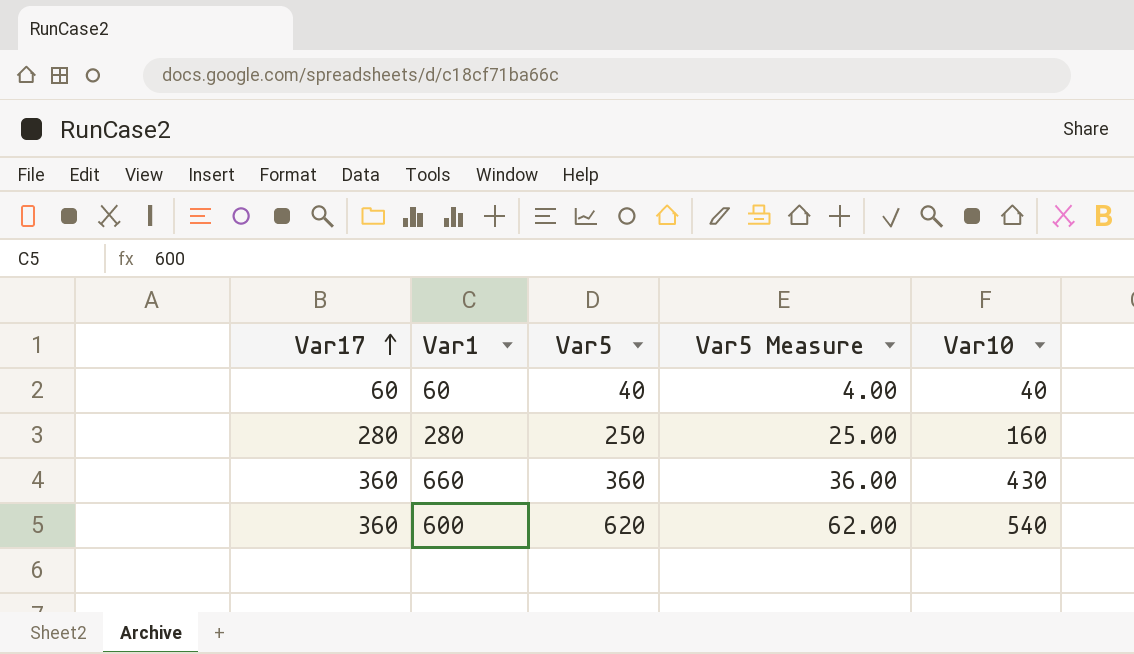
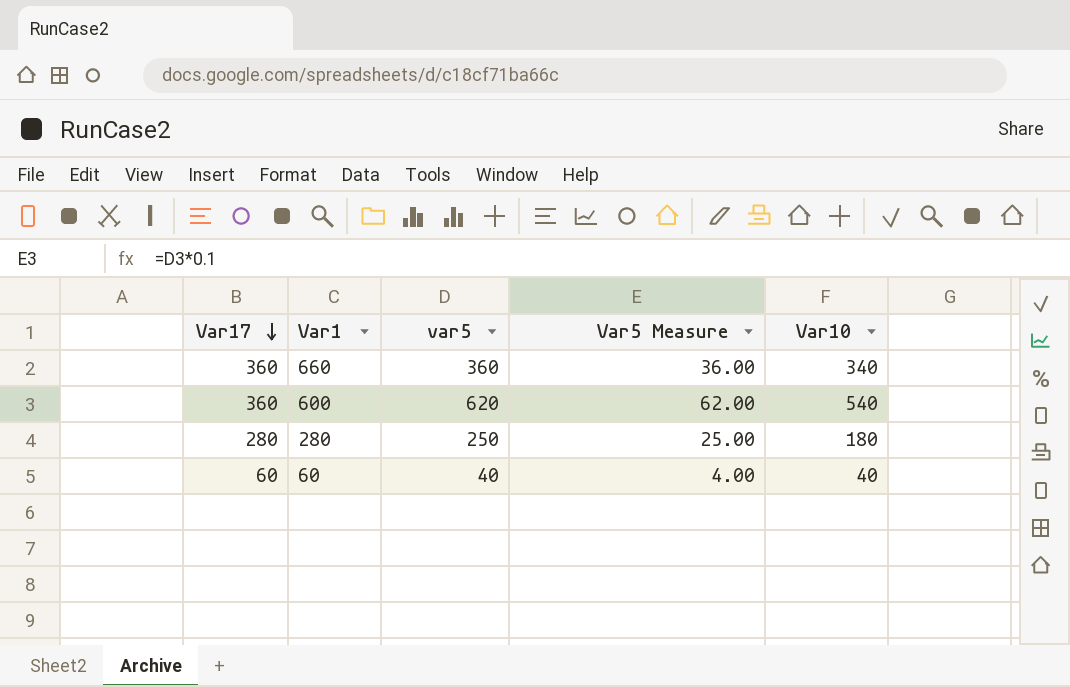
row order: Var17 ascending -> Var17 descending
column name: Var5 -> var5
660 | Var10: 430 -> 340
280 | Var10: 160 -> 180

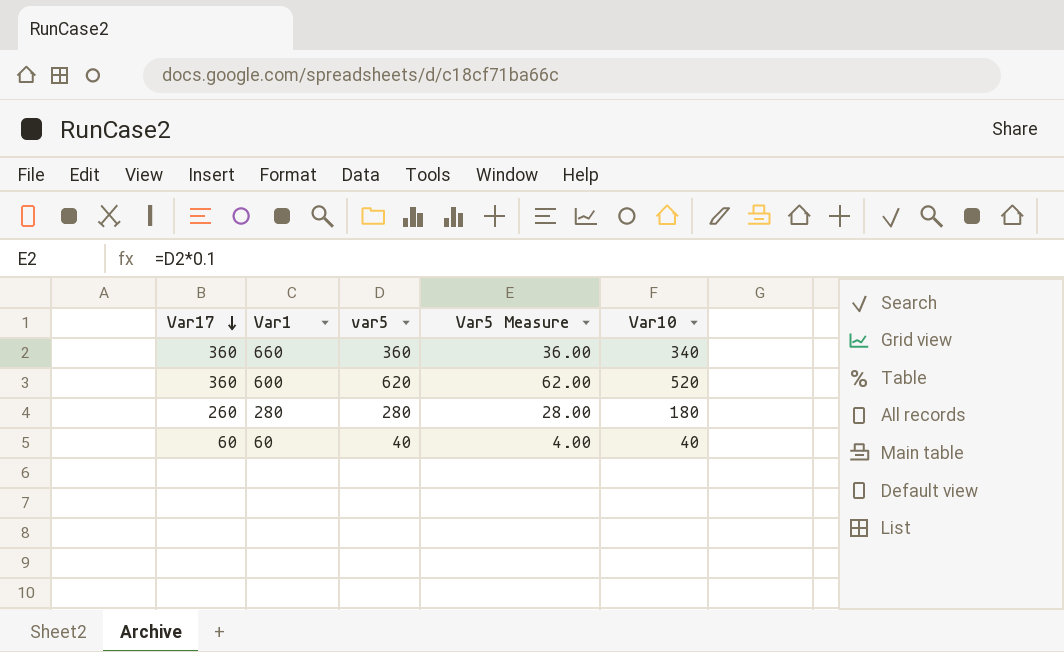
600 | Var10: 540 -> 520
280 | Var17: 280 -> 260
280 | var5: 250 -> 280
280 | Var5 Measure: 25.00 -> 28.00

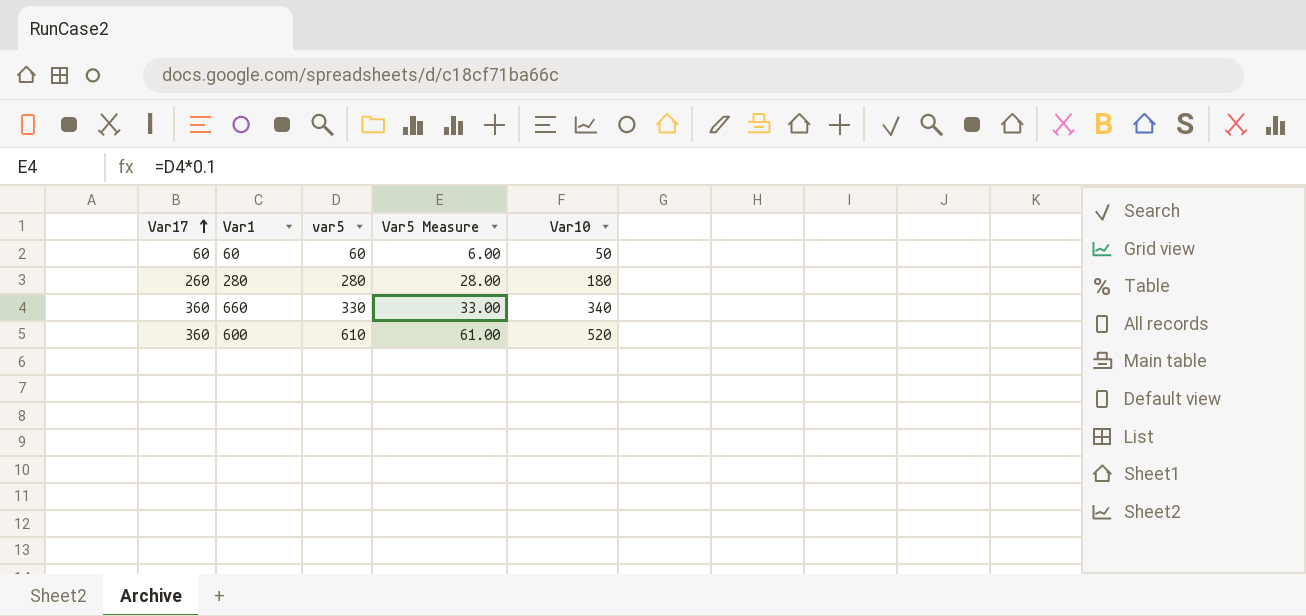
row order: Var17 descending -> Var17 ascending
60 | var5: 40 -> 60
60 | Var5 Measure: 4.00 -> 6.00
60 | Var10: 40 -> 50
660 | var5: 360 -> 330
660 | Var5 Measure: 36.00 -> 33.00
600 | var5: 620 -> 610
600 | Var5 Measure: 62.00 -> 61.00

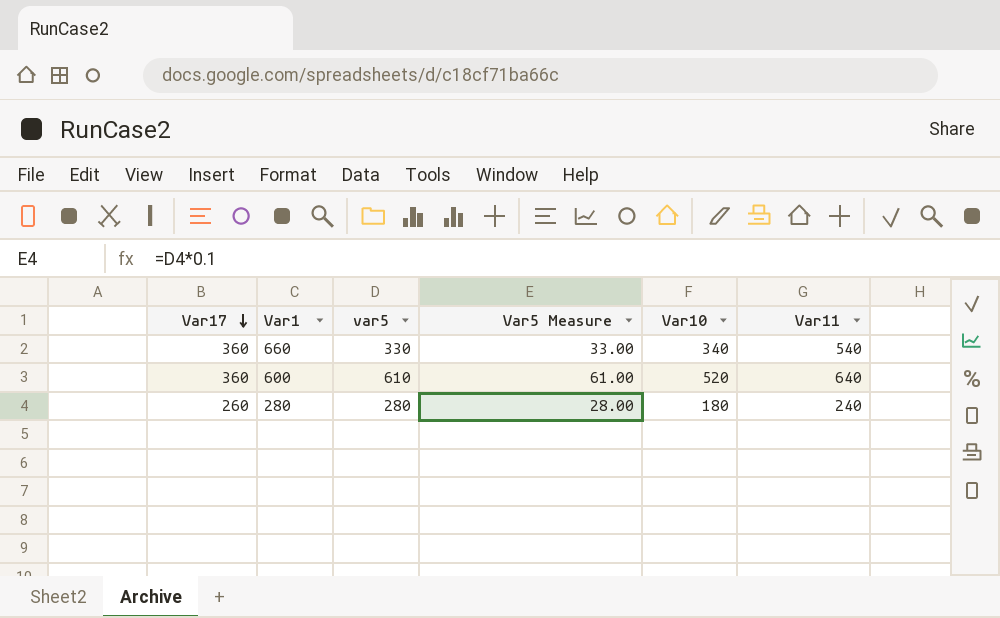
row order: Var17 ascending -> Var17 descending
column Var11 | position: none -> 6
row 60: 60 | 60 | 6.00 | 50 -> none

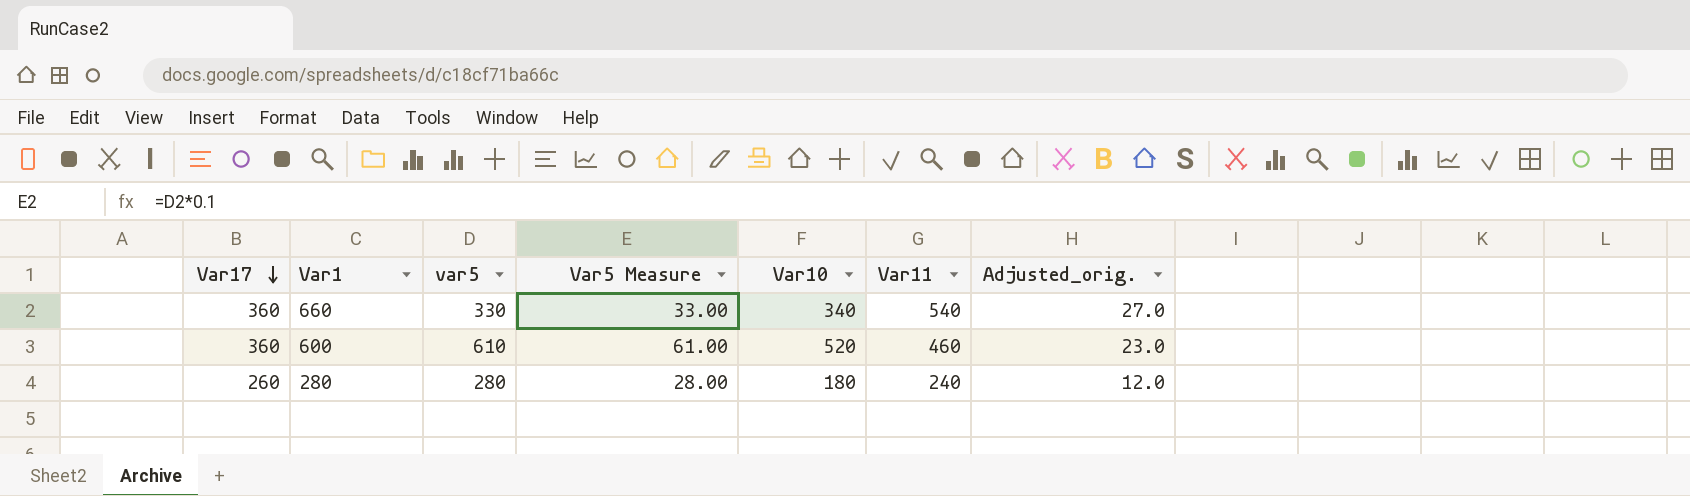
column Adjusted_orig. | formula: none -> [Var11] * 0.05
600 | Var11: 640 -> 460

